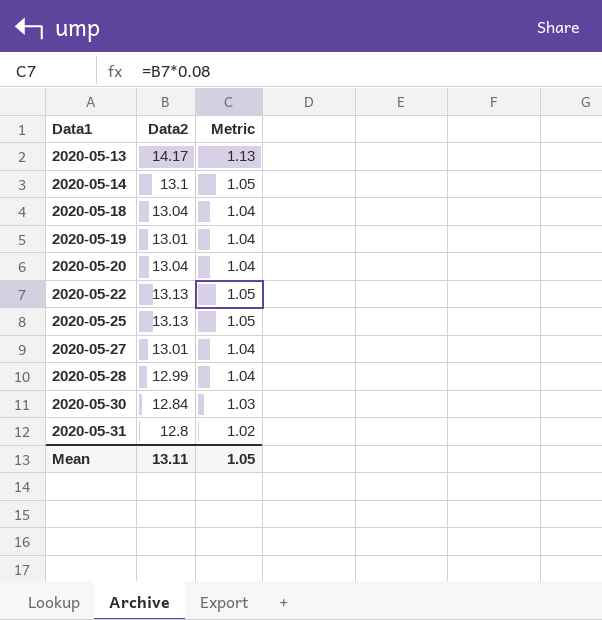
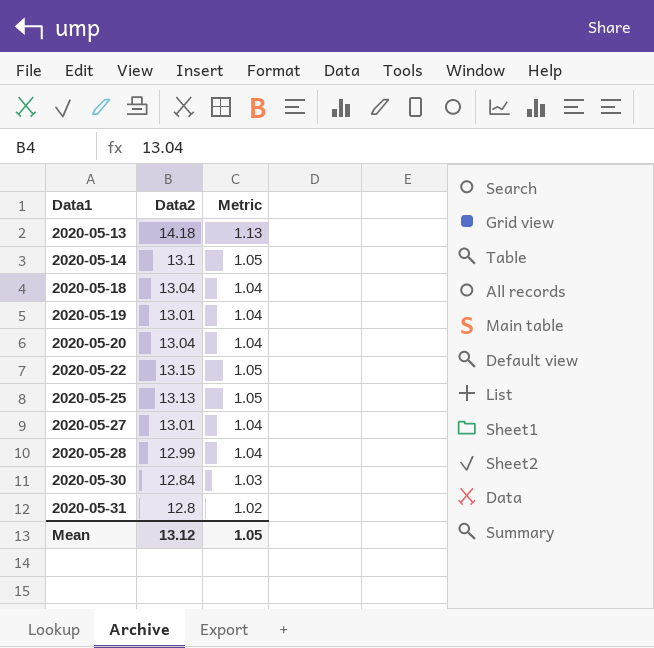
2020-05-13 | Data2: 14.17 -> 14.18
2020-05-22 | Data2: 13.13 -> 13.15
Mean | Data2: 13.11 -> 13.12

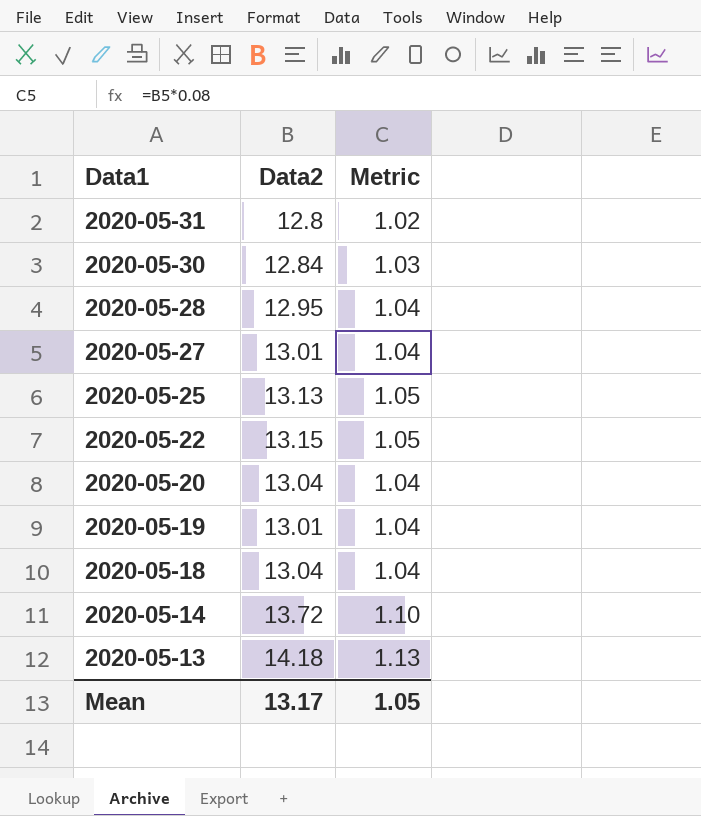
row order: Data1 ascending -> Data1 descending
2020-05-28 | Data2: 12.99 -> 12.95
2020-05-14 | Data2: 13.1 -> 13.72
2020-05-14 | Metric: 1.05 -> 1.10
Mean | Data2: 13.12 -> 13.17

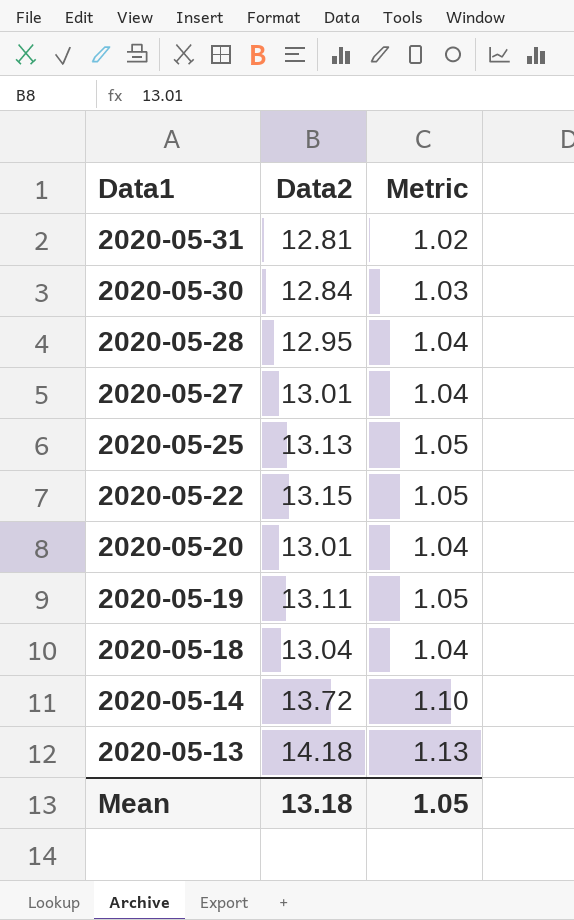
2020-05-31 | Data2: 12.8 -> 12.81
2020-05-20 | Data2: 13.04 -> 13.01
2020-05-19 | Data2: 13.01 -> 13.11
2020-05-19 | Metric: 1.04 -> 1.05
Mean | Data2: 13.17 -> 13.18

